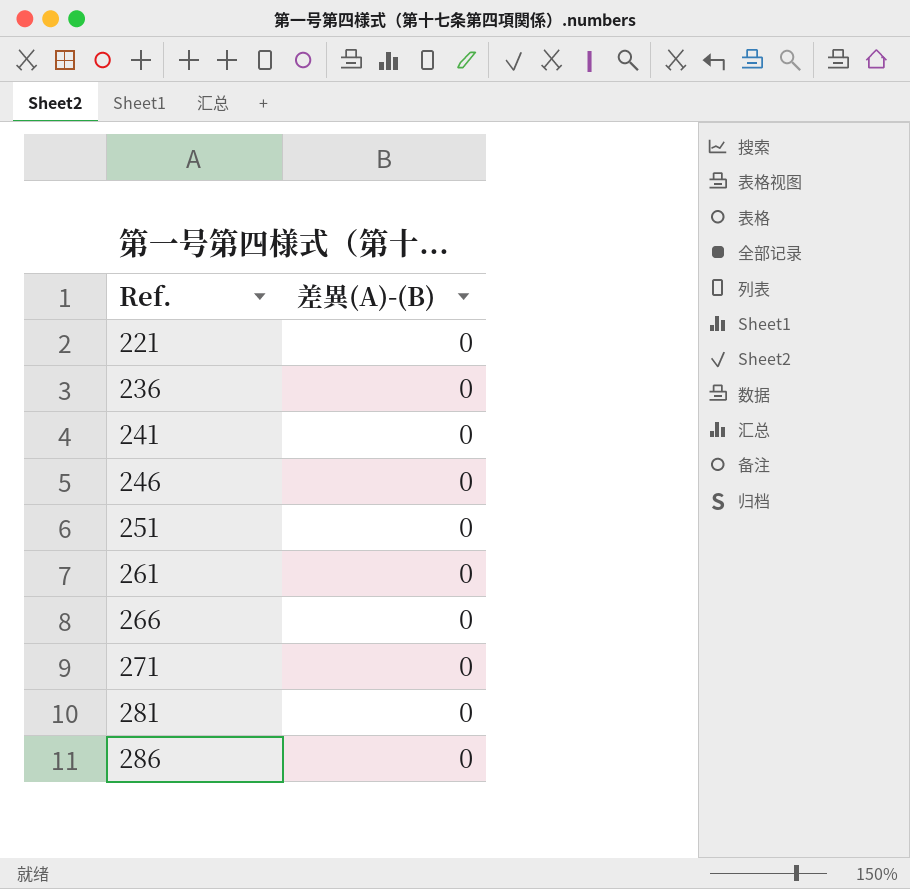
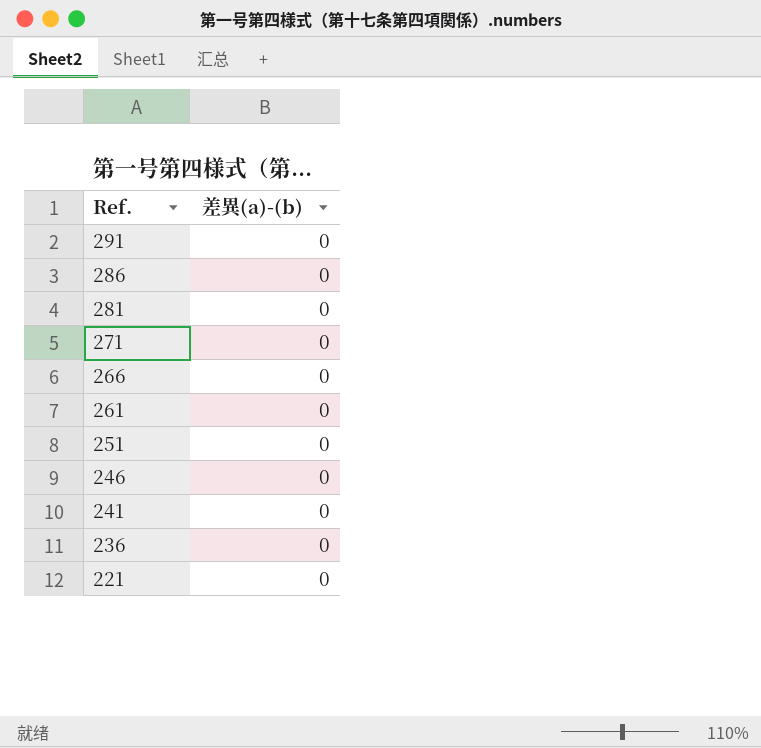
row order: Ref. ascending -> Ref. descending
column name: 差異(A)-(B) -> 差異(a)-(b)
row 291: none -> 0

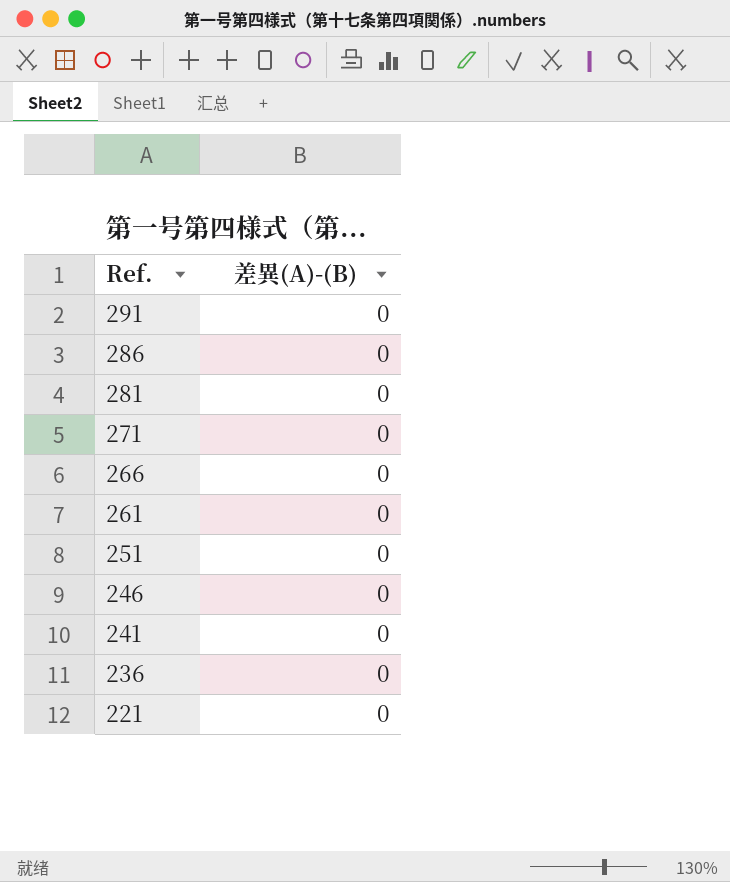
column name: 差異(a)-(b) -> 差異(A)-(B)

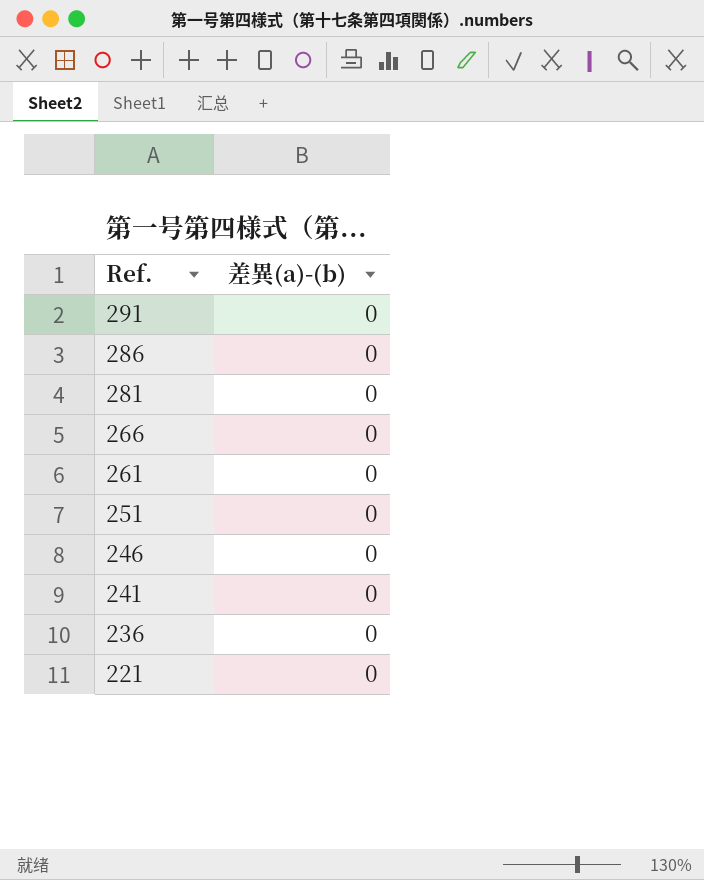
column name: 差異(A)-(B) -> 差異(a)-(b)
row 271: 0 -> none

